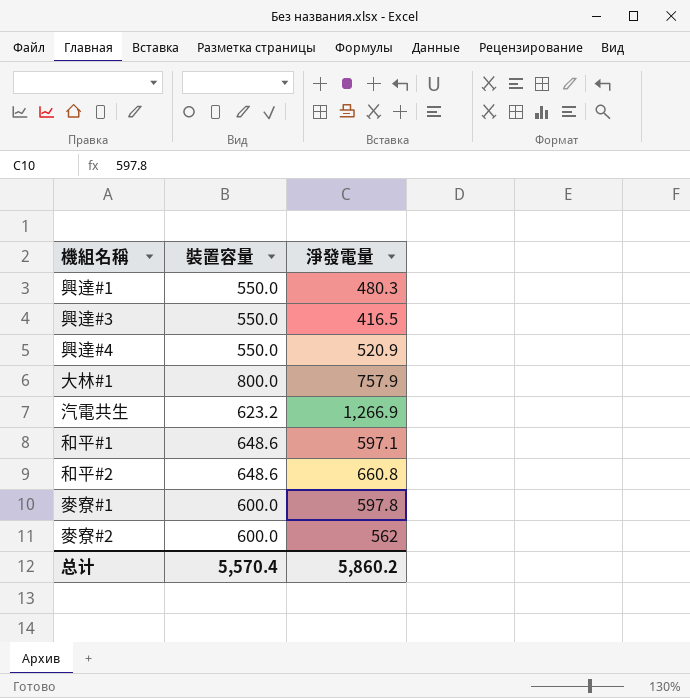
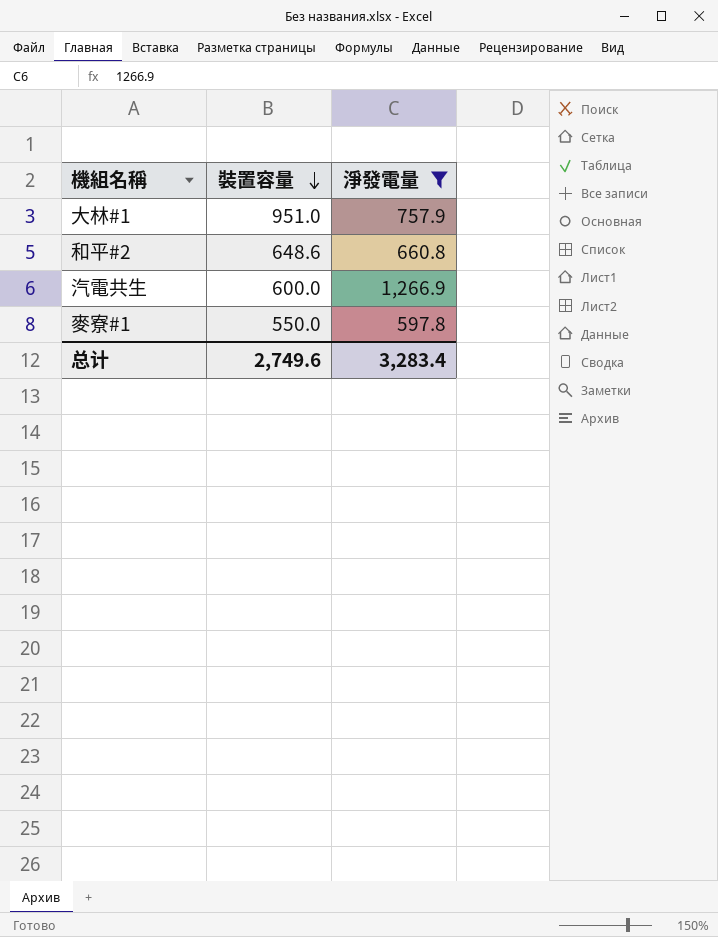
filter: none -> 淨發電量 >= 597.8
row order: none -> 裝置容量 descending
大林#1 | 裝置容量: 800.0 -> 951.0
汽電共生 | 裝置容量: 623.2 -> 600.0
麥寮#1 | 裝置容量: 600.0 -> 550.0
总计 | 裝置容量: 5,570.4 -> 2,749.6
总计 | 淨發電量: 5,860.2 -> 3,283.4

